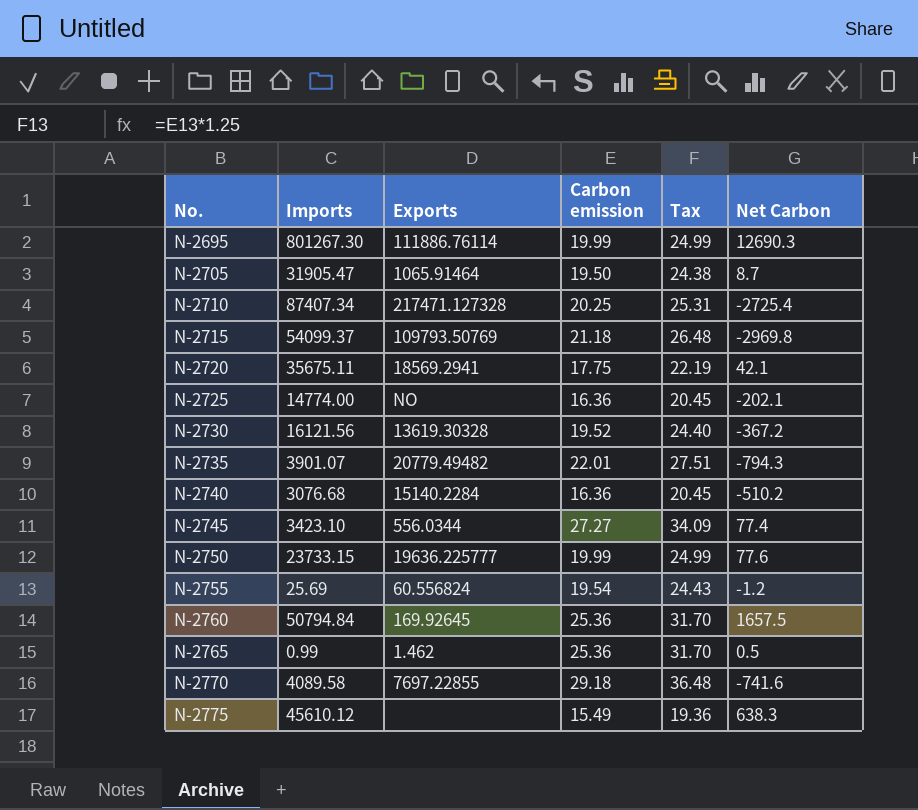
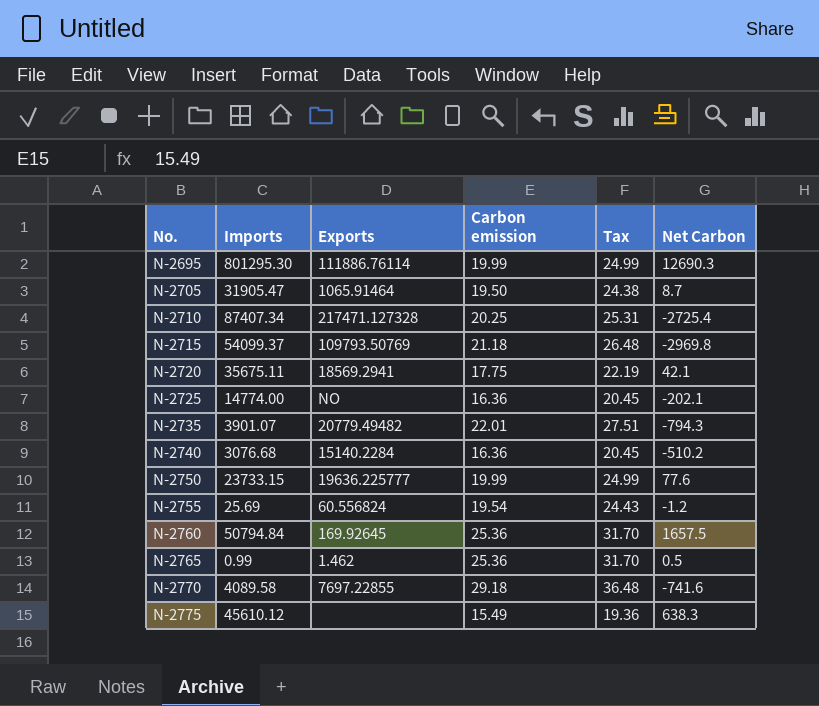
row N-2730: 16121.56 | 13619.30328 | 19.52 | 24.40 | -367.2 -> none
row N-2745: 3423.10 | 556.0344 | 27.27 | 34.09 | 77.4 -> none
N-2695 | Imports: 801267.30 -> 801295.30

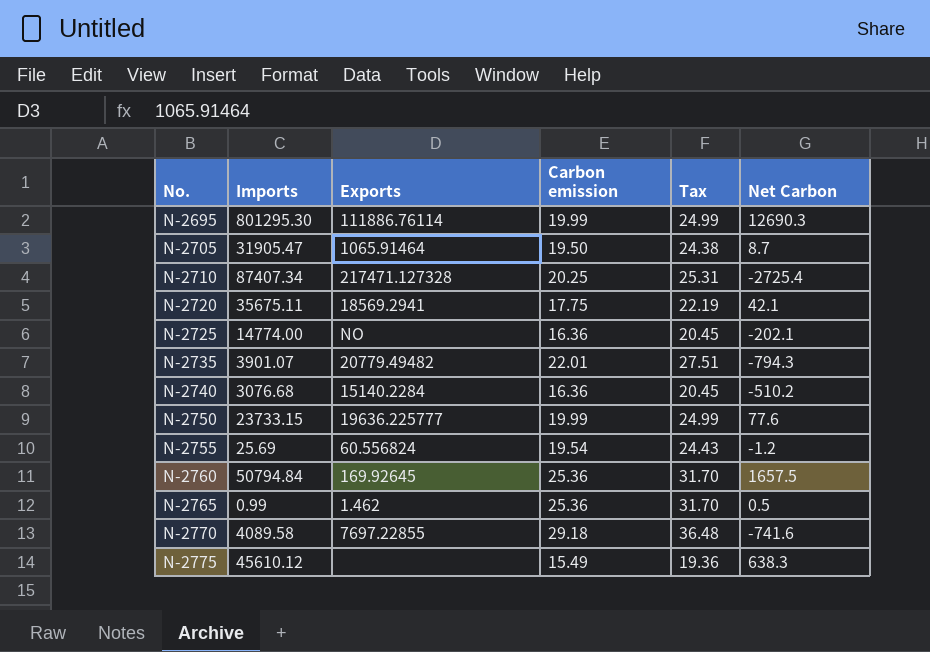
row N-2715: 54099.37 | 109793.50769 | 21.18 | 26.48 | -2969.8 -> none

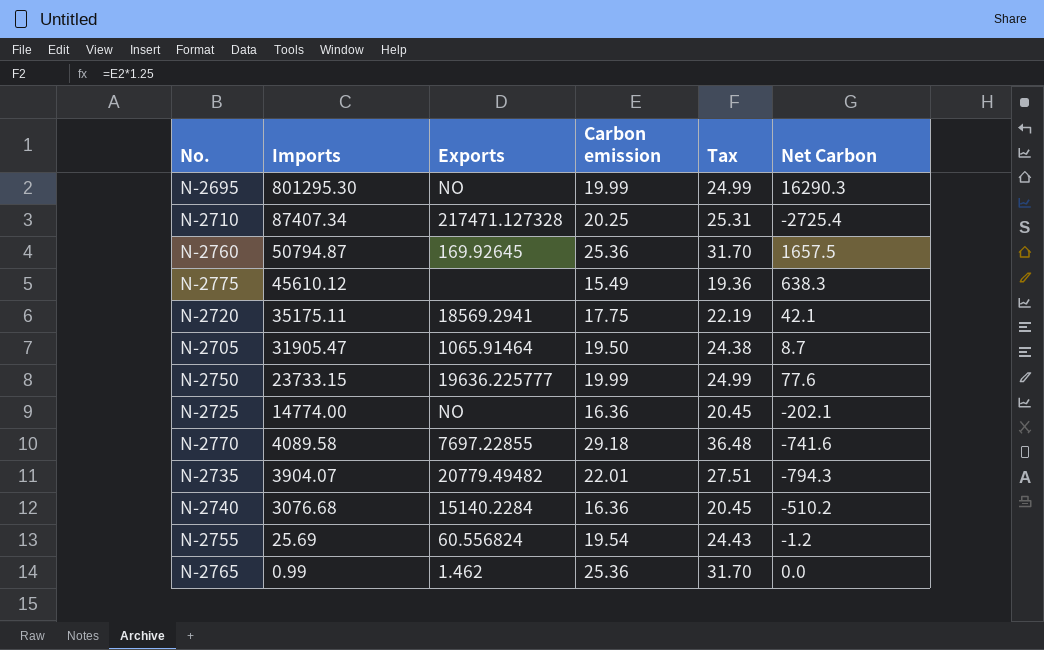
row order: No. ascending -> Imports descending
N-2695 | Exports: 111886.76114 -> NO
N-2695 | Net Carbon: 12690.3 -> 16290.3
N-2760 | Imports: 50794.84 -> 50794.87
N-2720 | Imports: 35675.11 -> 35175.11
N-2735 | Imports: 3901.07 -> 3904.07
N-2765 | Net Carbon: 0.5 -> 0.0

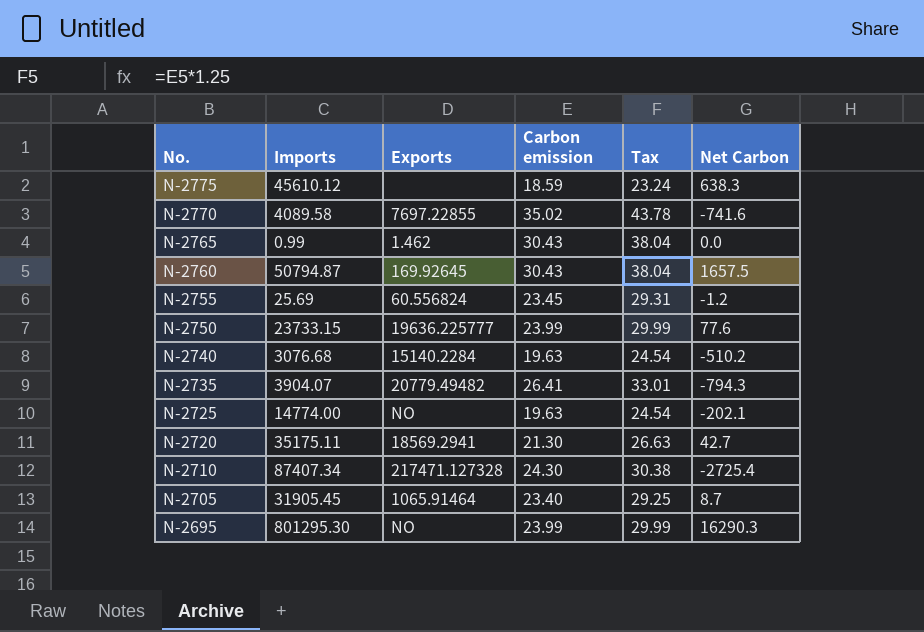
row order: Imports descending -> No. descending
N-2775 | Carbon emission: 15.49 -> 18.59
N-2775 | Tax: 19.36 -> 23.24
N-2770 | Carbon emission: 29.18 -> 35.02
N-2770 | Tax: 36.48 -> 43.78
N-2765 | Carbon emission: 25.36 -> 30.43
N-2765 | Tax: 31.70 -> 38.04
N-2760 | Carbon emission: 25.36 -> 30.43
N-2760 | Tax: 31.70 -> 38.04
N-2755 | Carbon emission: 19.54 -> 23.45
N-2755 | Tax: 24.43 -> 29.31
N-2750 | Carbon emission: 19.99 -> 23.99
N-2750 | Tax: 24.99 -> 29.99
N-2740 | Carbon emission: 16.36 -> 19.63
N-2740 | Tax: 20.45 -> 24.54
N-2735 | Carbon emission: 22.01 -> 26.41
N-2735 | Tax: 27.51 -> 33.01
N-2725 | Carbon emission: 16.36 -> 19.63
N-2725 | Tax: 20.45 -> 24.54
N-2720 | Carbon emission: 17.75 -> 21.30
N-2720 | Tax: 22.19 -> 26.63
N-2720 | Net Carbon: 42.1 -> 42.7
N-2710 | Carbon emission: 20.25 -> 24.30
N-2710 | Tax: 25.31 -> 30.38
N-2705 | Imports: 31905.47 -> 31905.45
N-2705 | Carbon emission: 19.50 -> 23.40
N-2705 | Tax: 24.38 -> 29.25
N-2695 | Carbon emission: 19.99 -> 23.99
N-2695 | Tax: 24.99 -> 29.99

